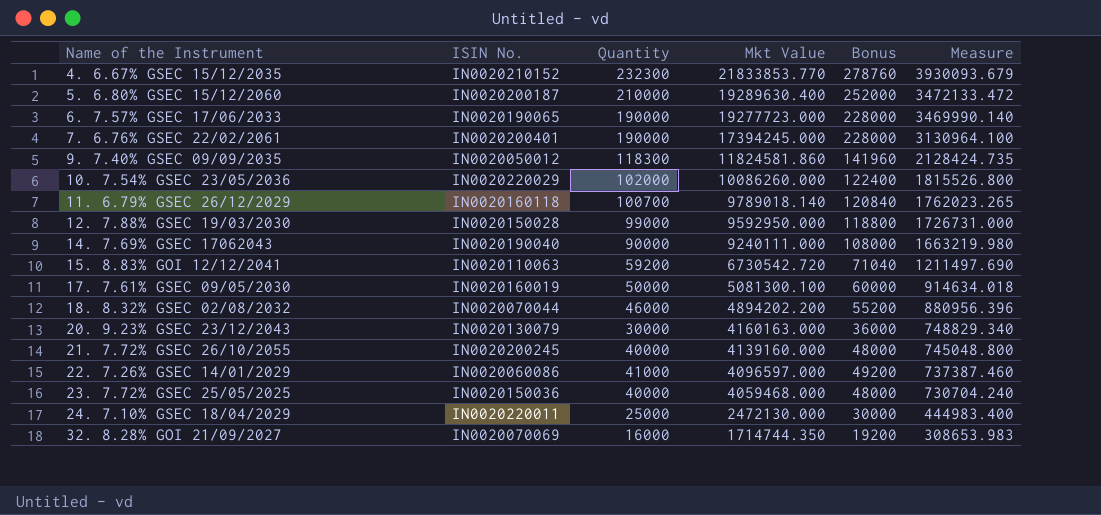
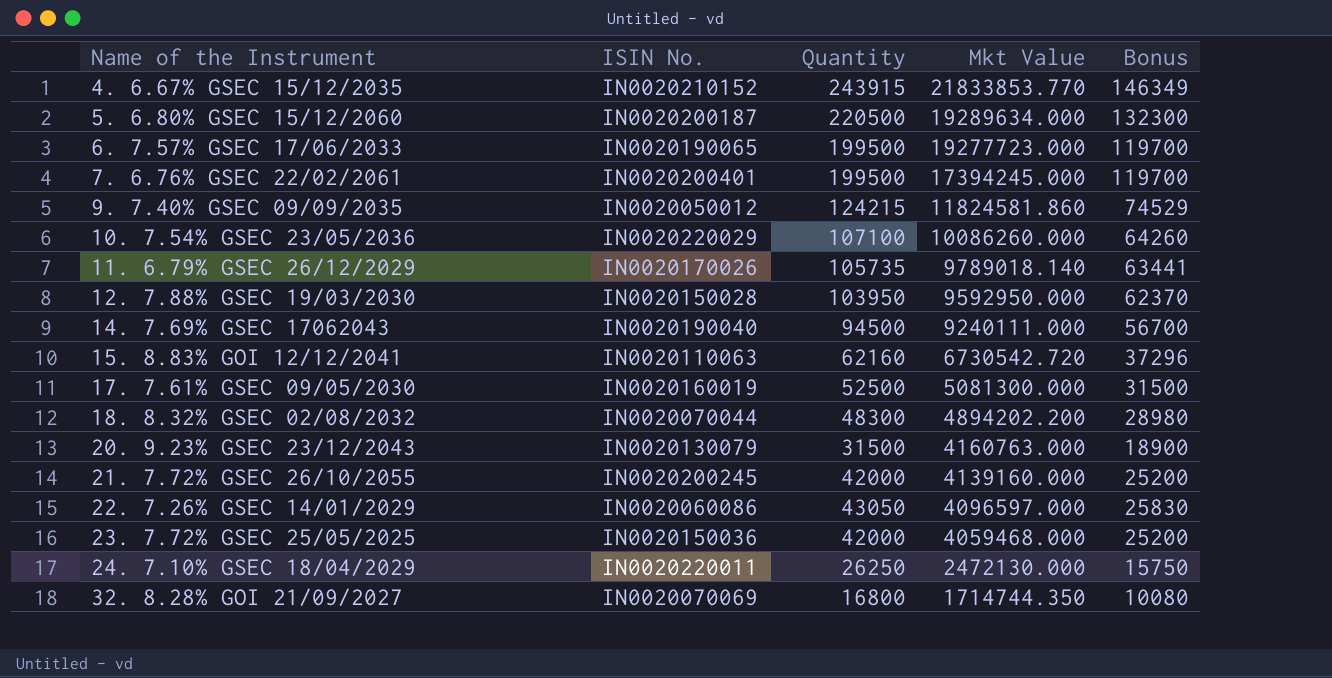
column Measure | formula: [Mkt Value] * 0.18 -> none
column Bonus | formula: [Quantity] * 1.2 -> [Quantity] * 0.6
4. 6.67% GSEC 15/12/2035 | Quantity: 232300 -> 243915
5. 6.80% GSEC 15/12/2060 | Quantity: 210000 -> 220500
5. 6.80% GSEC 15/12/2060 | Mkt Value: 19289630.400 -> 19289634.000
6. 7.57% GSEC 17/06/2033 | Quantity: 190000 -> 199500
7. 6.76% GSEC 22/02/2061 | Quantity: 190000 -> 199500
9. 7.40% GSEC 09/09/2035 | Quantity: 118300 -> 124215
10. 7.54% GSEC 23/05/2036 | Quantity: 102000 -> 107100
11. 6.79% GSEC 26/12/2029 | ISIN No.: IN0020160118 -> IN0020170026
11. 6.79% GSEC 26/12/2029 | Quantity: 100700 -> 105735
12. 7.88% GSEC 19/03/2030 | Quantity: 99000 -> 103950
14. 7.69% GSEC 17062043 | Quantity: 90000 -> 94500
15. 8.83% GOI 12/12/2041 | Quantity: 59200 -> 62160
17. 7.61% GSEC 09/05/2030 | Quantity: 50000 -> 52500
17. 7.61% GSEC 09/05/2030 | Mkt Value: 5081300.100 -> 5081300.000
18. 8.32% GSEC 02/08/2032 | Quantity: 46000 -> 48300
20. 9.23% GSEC 23/12/2043 | Quantity: 30000 -> 31500
20. 9.23% GSEC 23/12/2043 | Mkt Value: 4160163.000 -> 4160763.000
21. 7.72% GSEC 26/10/2055 | Quantity: 40000 -> 42000
22. 7.26% GSEC 14/01/2029 | Quantity: 41000 -> 43050
23. 7.72% GSEC 25/05/2025 | Quantity: 40000 -> 42000
24. 7.10% GSEC 18/04/2029 | Quantity: 25000 -> 26250
32. 8.28% GOI 21/09/2027 | Quantity: 16000 -> 16800

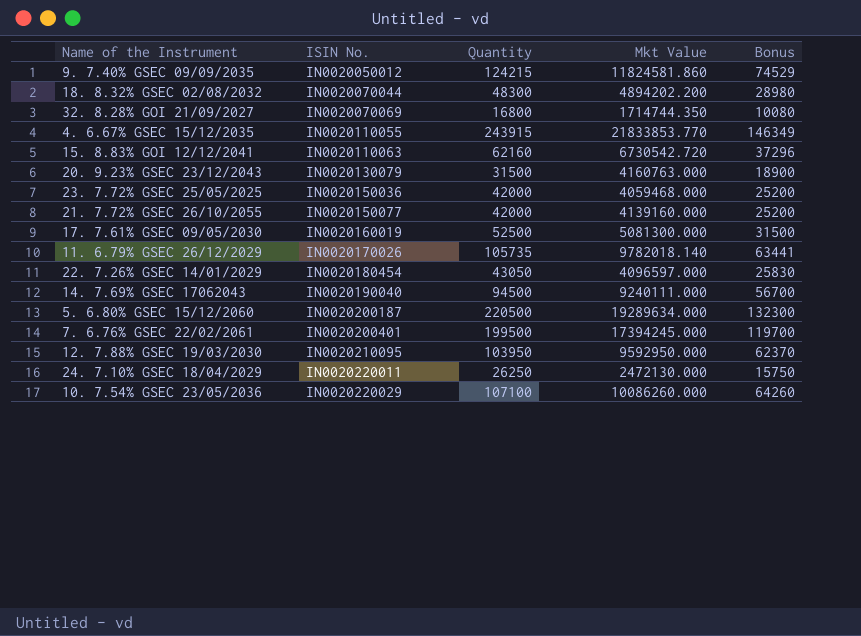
row order: Name of the Instrument ascending -> ISIN No. ascending
row 6. 7.57% GSEC 17/06/2033: IN0020190065 | 199500 | 19277723.000 | 119700 -> none
4. 6.67% GSEC 15/12/2035 | ISIN No.: IN0020210152 -> IN0020110055
21. 7.72% GSEC 26/10/2055 | ISIN No.: IN0020200245 -> IN0020150077
11. 6.79% GSEC 26/12/2029 | Mkt Value: 9789018.140 -> 9782018.140
22. 7.26% GSEC 14/01/2029 | ISIN No.: IN0020060086 -> IN0020180454
12. 7.88% GSEC 19/03/2030 | ISIN No.: IN0020150028 -> IN0020210095

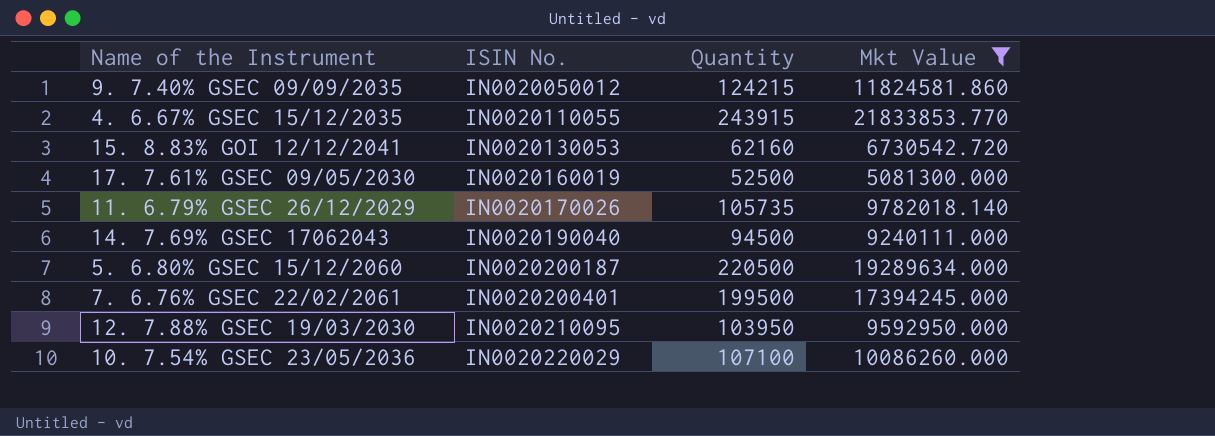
filter: none -> Mkt Value >= 5081300.000
column Bonus | formula: [Quantity] * 0.6 -> none
15. 8.83% GOI 12/12/2041 | ISIN No.: IN0020110063 -> IN0020130053

